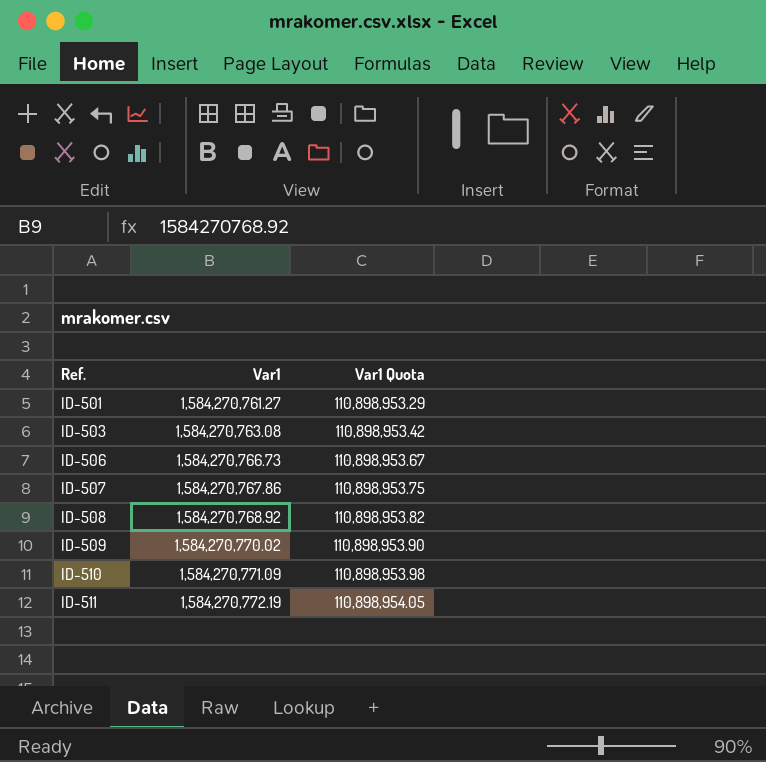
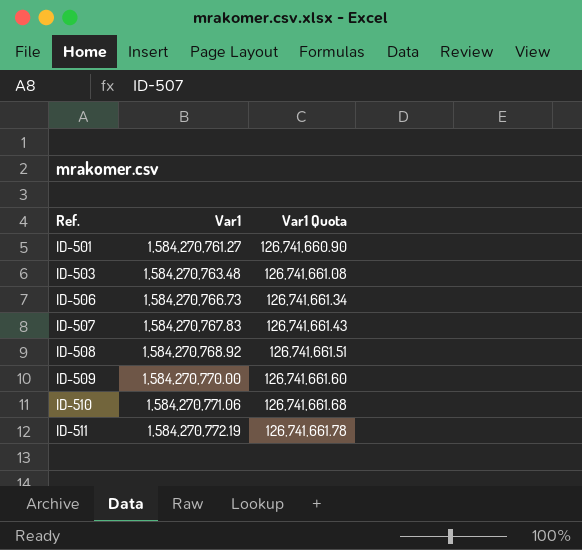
column Var1 Quota | formula: [Var1] * 0.07 -> [Var1] * 0.08
ID-503 | Var1: 1,584,270,763.08 -> 1,584,270,763.48
ID-507 | Var1: 1,584,270,767.86 -> 1,584,270,767.83
ID-509 | Var1: 1,584,270,770.02 -> 1,584,270,770.00
ID-510 | Var1: 1,584,270,771.09 -> 1,584,270,771.06

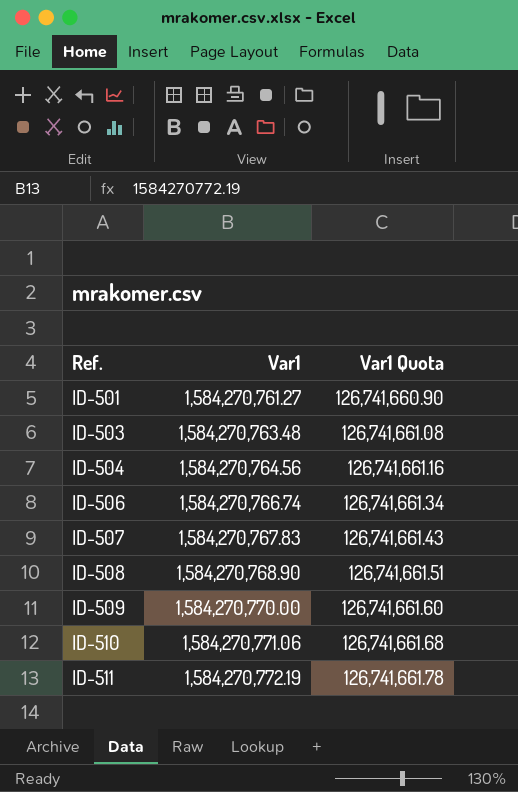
row ID-504: none -> 1,584,270,764.56 | 126,741,661.16
ID-506 | Var1: 1,584,270,766.73 -> 1,584,270,766.74
ID-508 | Var1: 1,584,270,768.92 -> 1,584,270,768.90

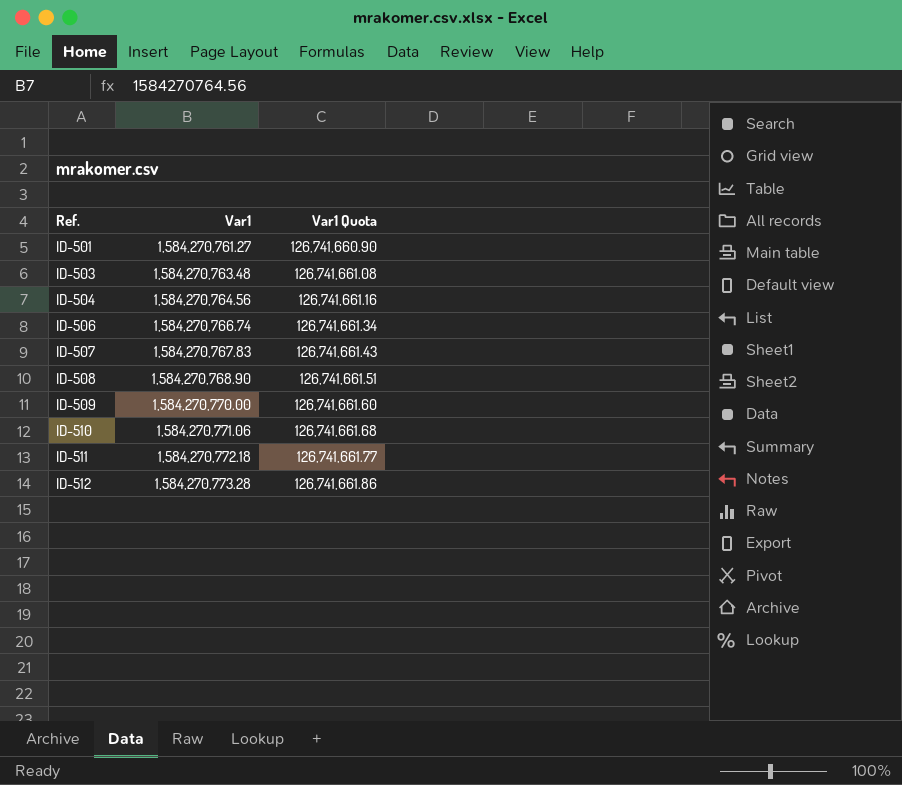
ID-511 | Var1: 1,584,270,772.19 -> 1,584,270,772.18
ID-511 | Var1 Quota: 126,741,661.78 -> 126,741,661.77
row ID-512: none -> 1,584,270,773.28 | 126,741,661.86

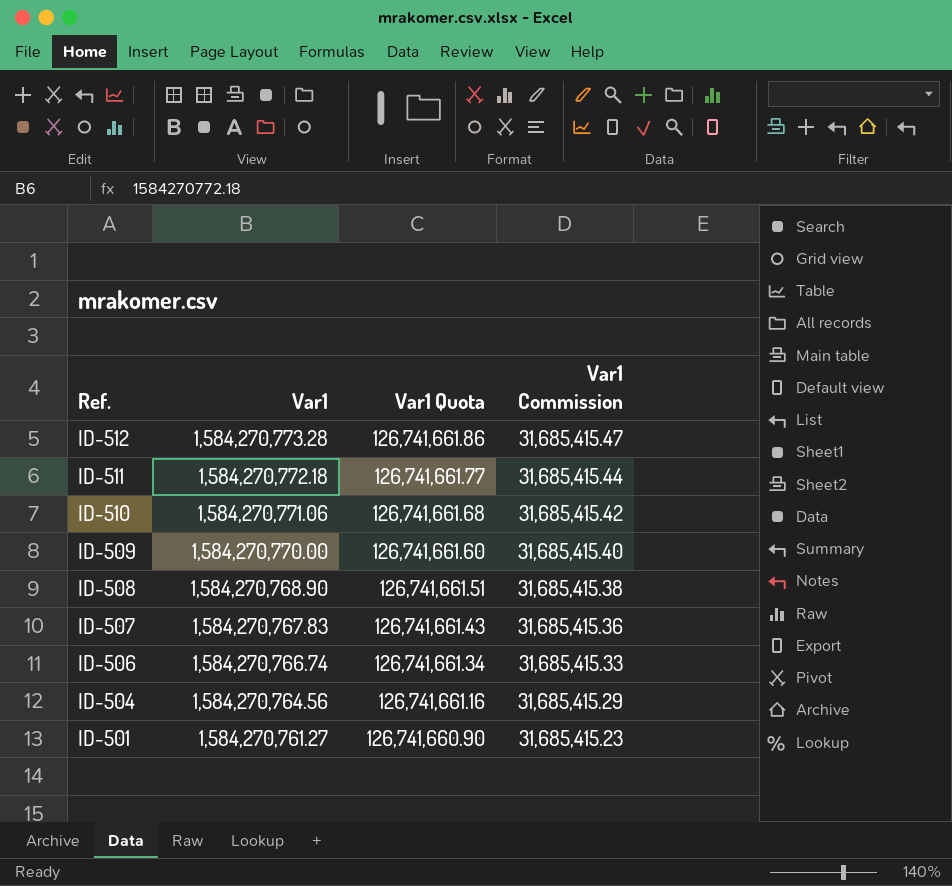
row order: Ref. ascending -> Ref. descending
column Var1 Commission | formula: none -> [Var1] * 0.02
row ID-503: 1,584,270,763.48 | 126,741,661.08 -> none

